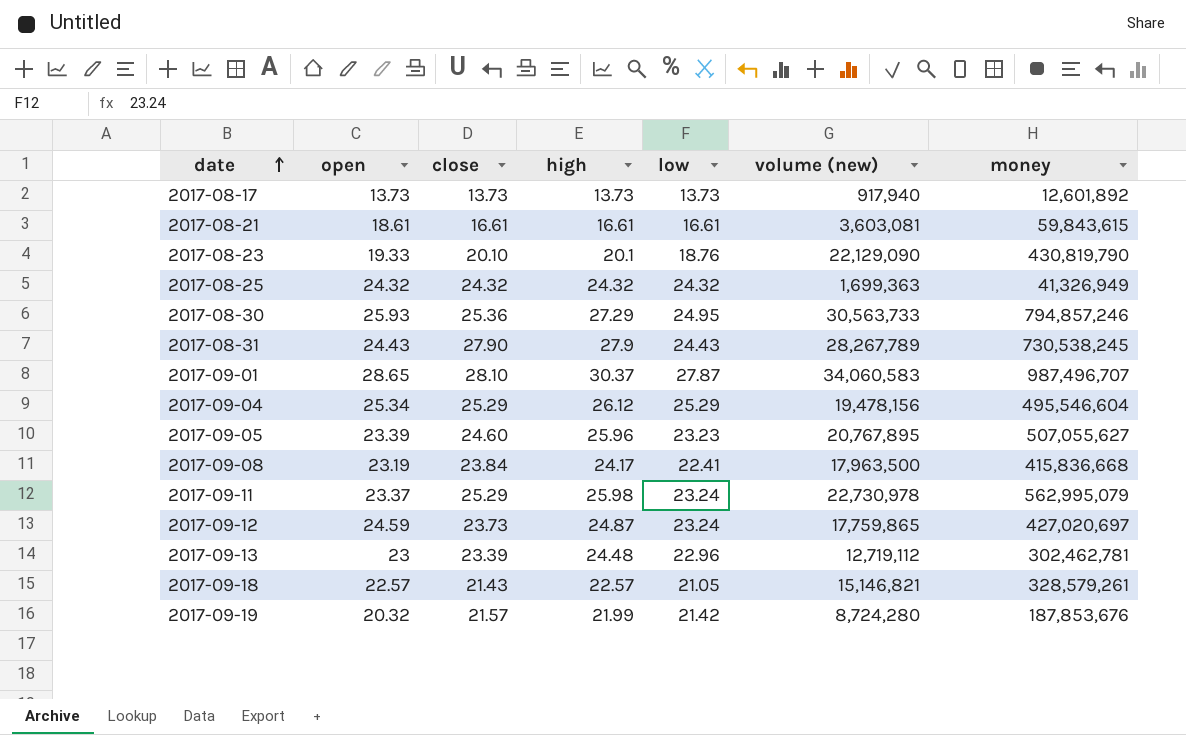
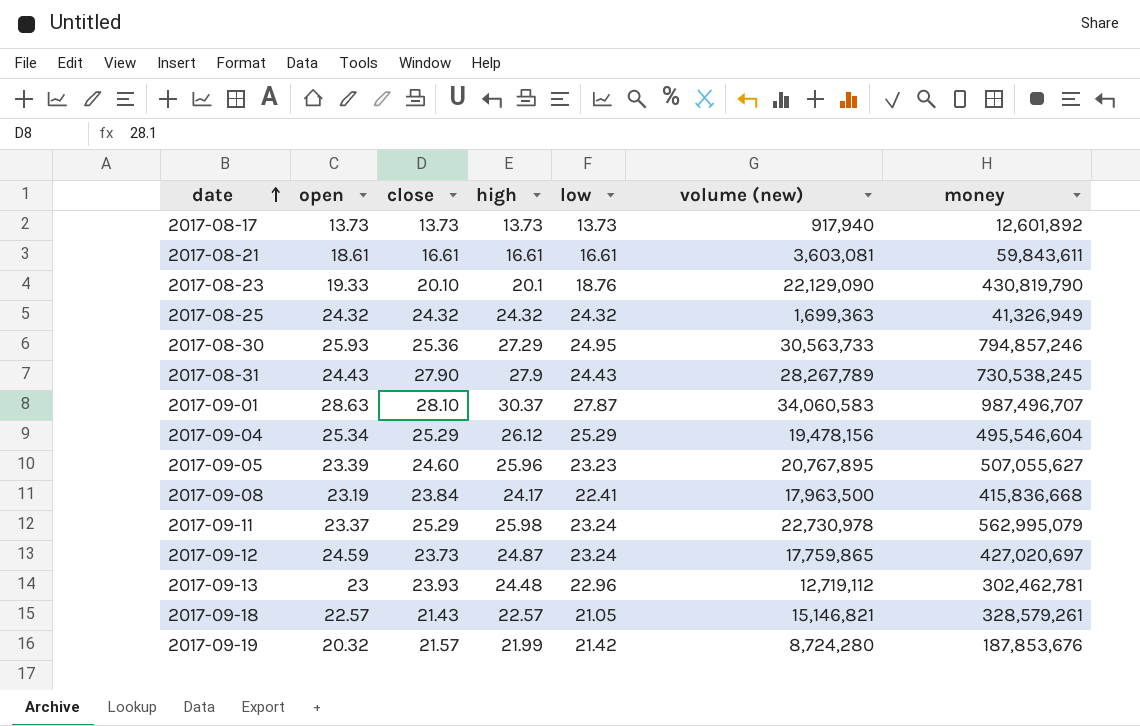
2017-08-21 | money: 59,843,615 -> 59,843,611
2017-09-01 | open: 28.65 -> 28.63
2017-09-13 | close: 23.39 -> 23.93

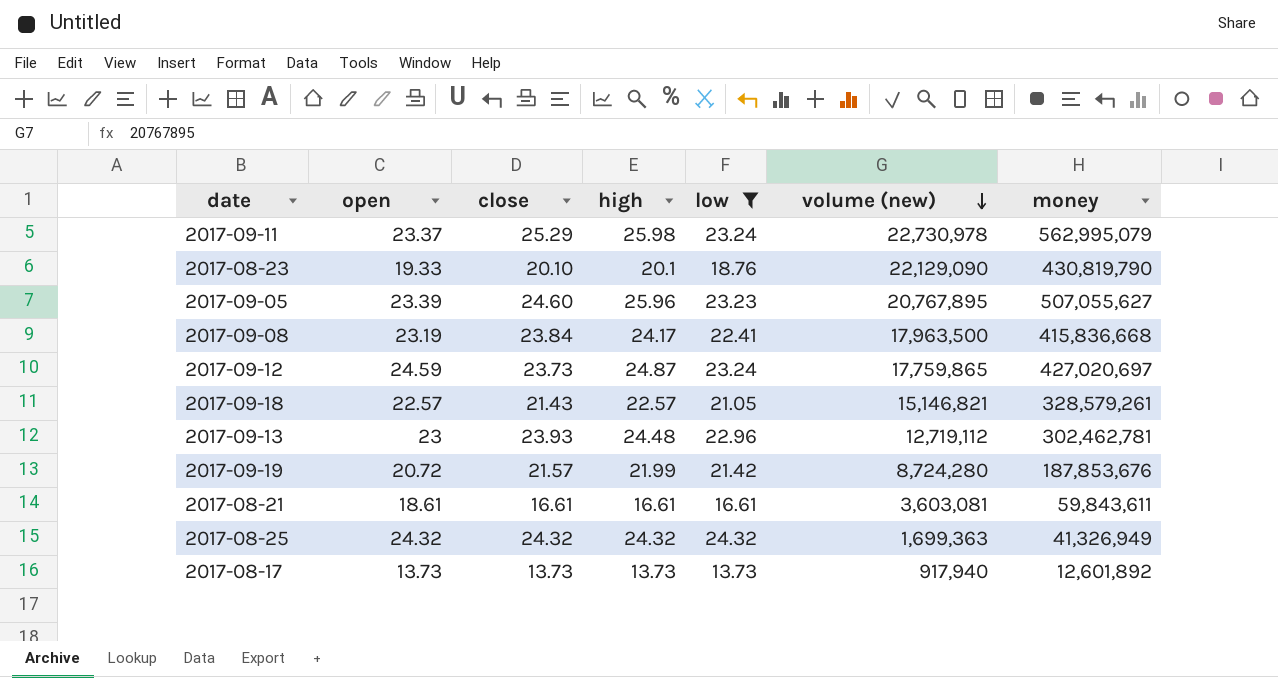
filter: none -> low <= 24.32
row order: date ascending -> volume (new) descending
2017-09-19 | open: 20.32 -> 20.72

